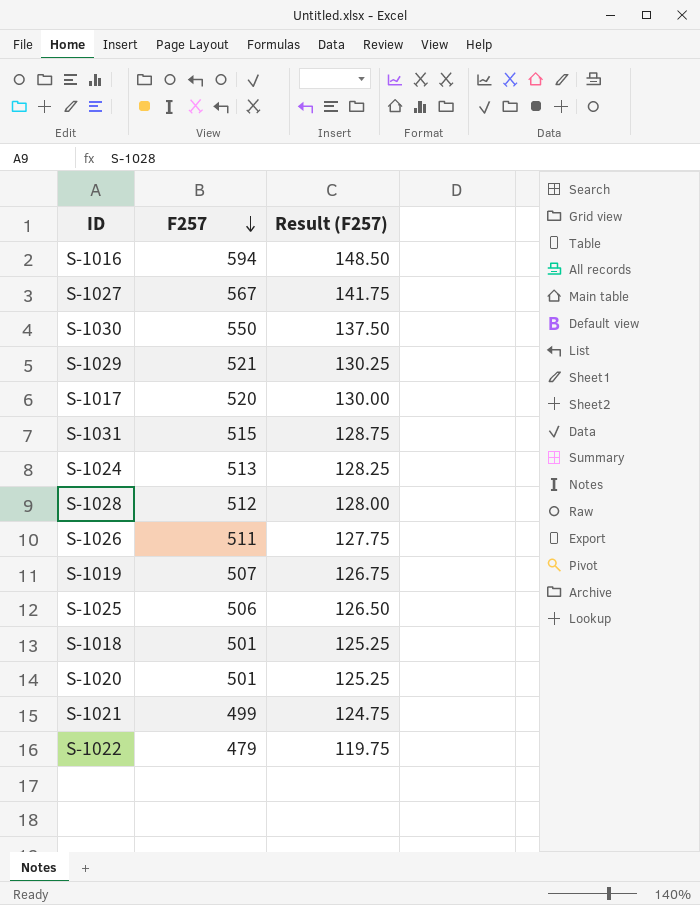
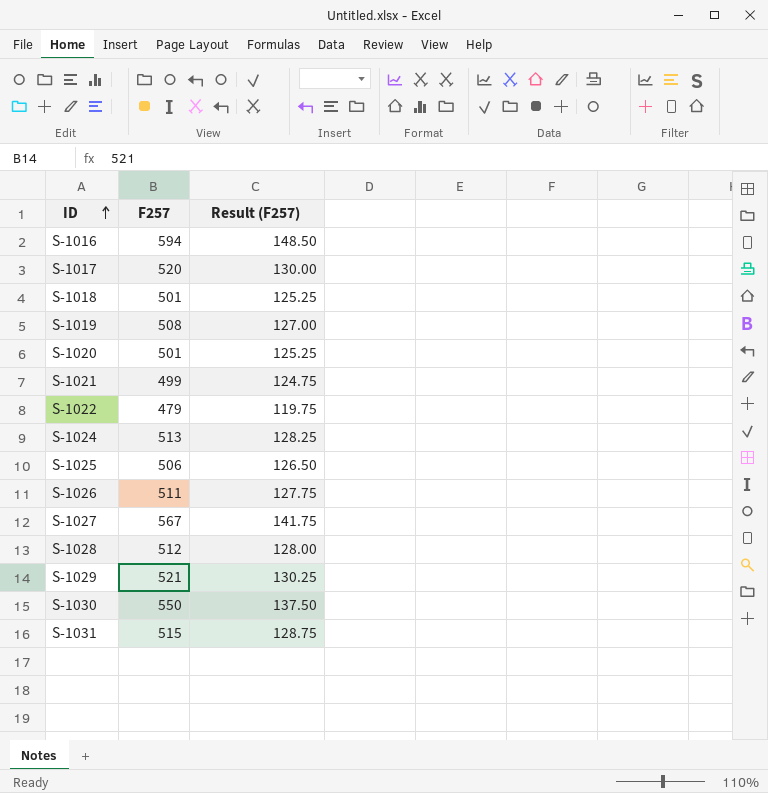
row order: F257 descending -> ID ascending
S-1019 | F257: 507 -> 508
S-1019 | Result (F257): 126.75 -> 127.00

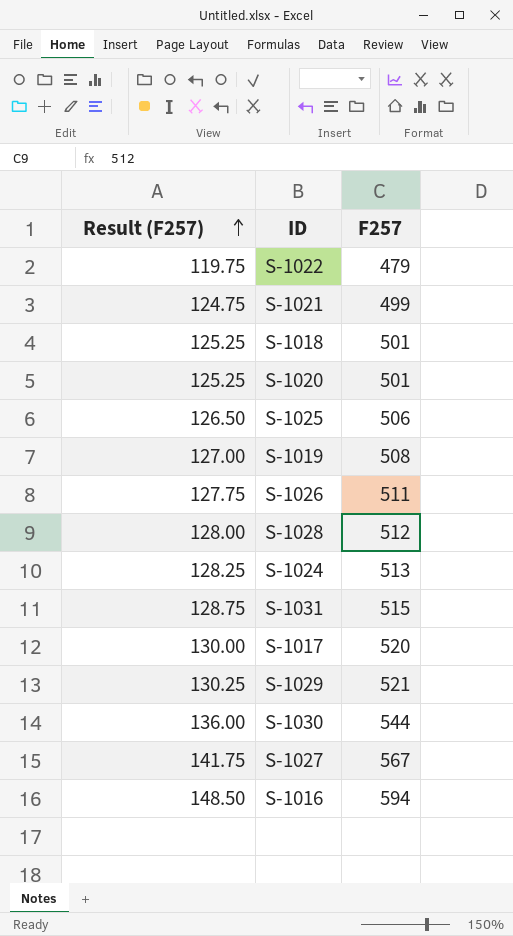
row order: ID ascending -> Result (F257) ascending
column Result (F257) | position: 3 -> 1
S-1030 | Result (F257): 137.50 -> 136.00
S-1030 | F257: 550 -> 544

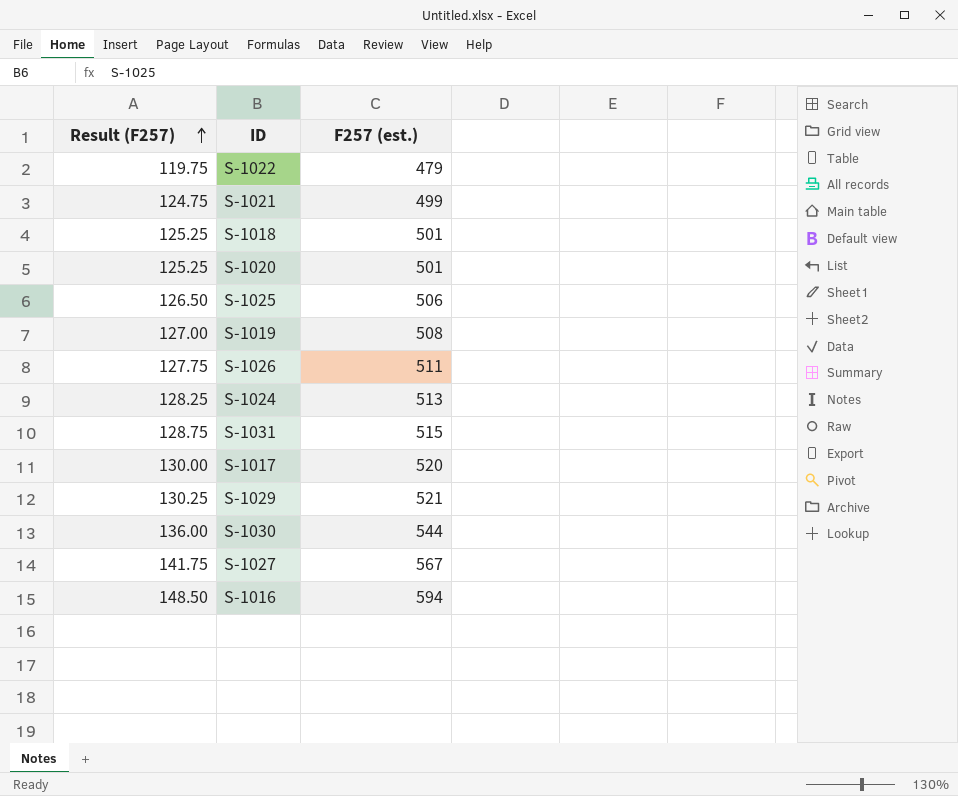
column name: F257 -> F257 (est.)
row S-1028: 128.00 | 512 -> none

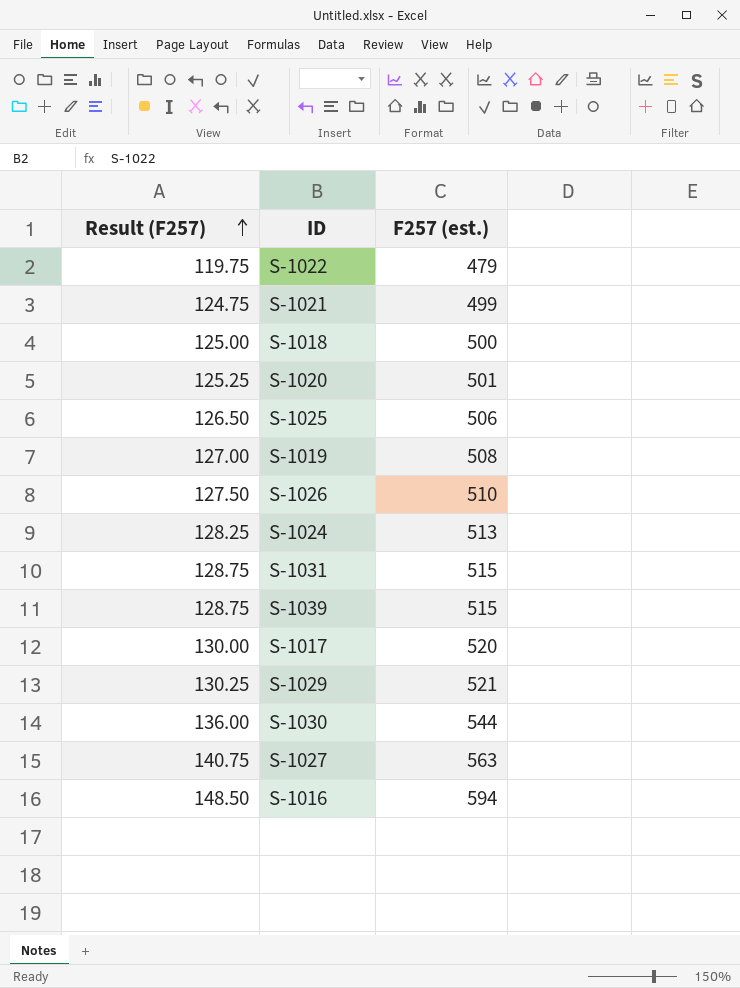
S-1018 | Result (F257): 125.25 -> 125.00
S-1018 | F257 (est.): 501 -> 500
S-1026 | Result (F257): 127.75 -> 127.50
S-1026 | F257 (est.): 511 -> 510
row S-1039: none -> 128.75 | 515
S-1027 | Result (F257): 141.75 -> 140.75
S-1027 | F257 (est.): 567 -> 563

